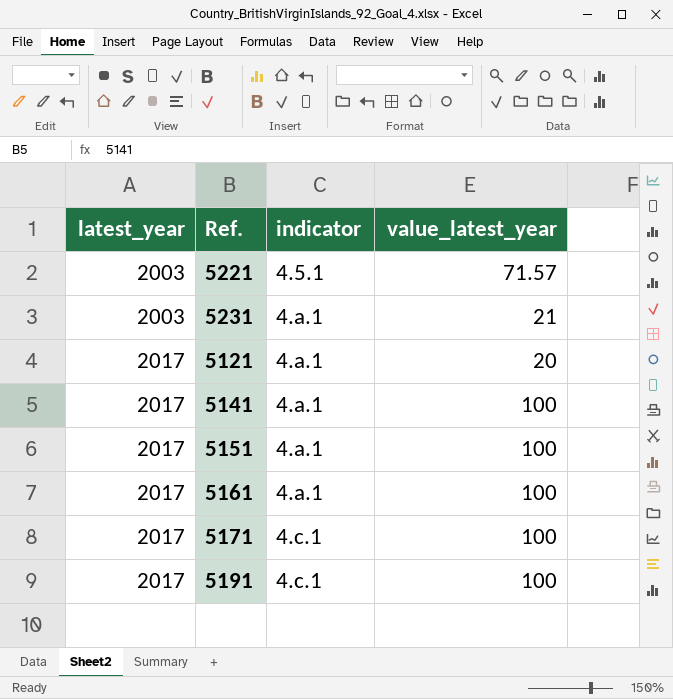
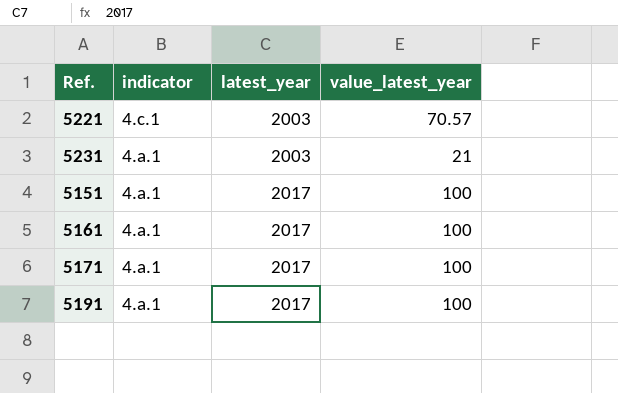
column latest_year | position: 1 -> 3
row 5121: 2017 | 4.a.1 | 20 -> none
row 5141: 2017 | 4.a.1 | 100 -> none
5221 | indicator: 4.5.1 -> 4.c.1
5221 | value_latest_year: 71.57 -> 70.57
5171 | indicator: 4.c.1 -> 4.a.1
5191 | indicator: 4.c.1 -> 4.a.1

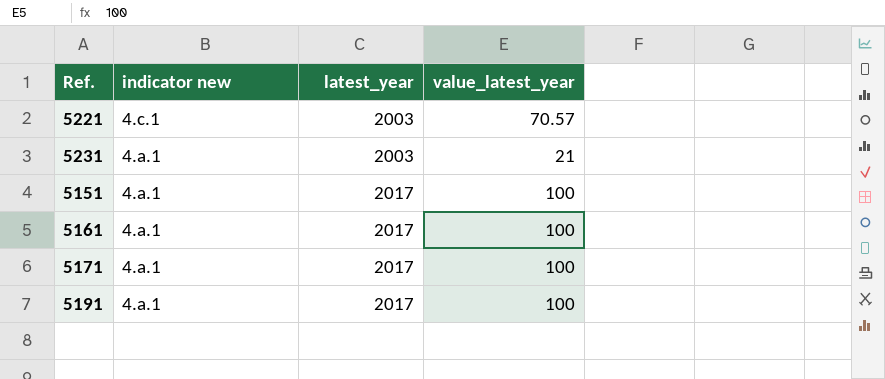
column name: indicator -> indicator new

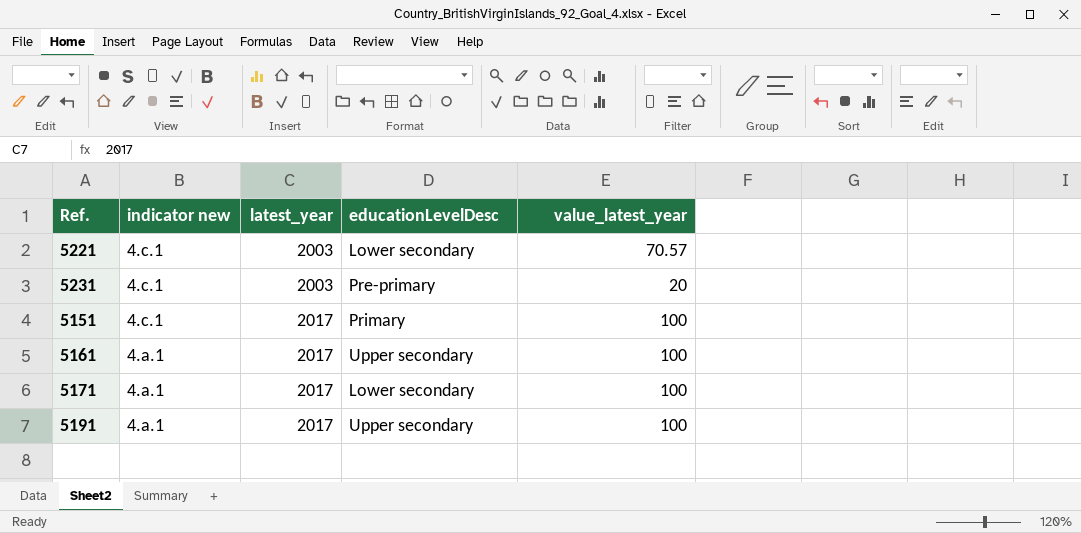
column educationLevelDesc | position: none -> 4
5231 | indicator new: 4.a.1 -> 4.c.1
5231 | value_latest_year: 21 -> 20
5151 | indicator new: 4.a.1 -> 4.c.1

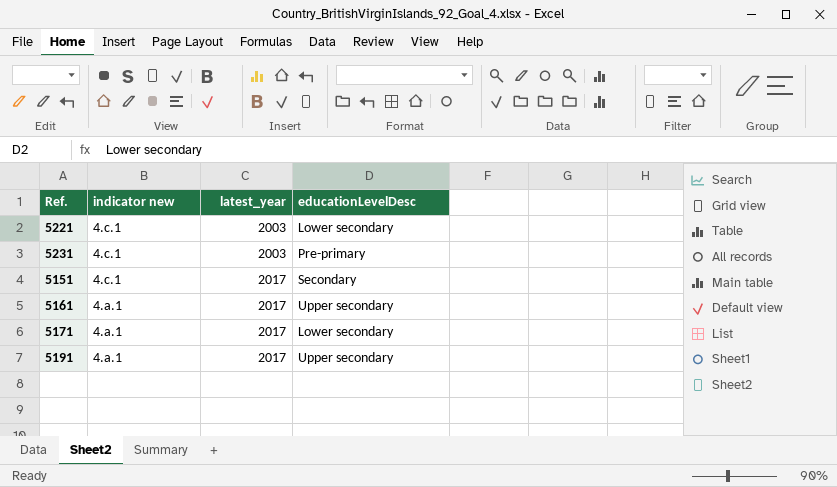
column value_latest_year | position: 5 -> none
5151 | educationLevelDesc: Primary -> Secondary

